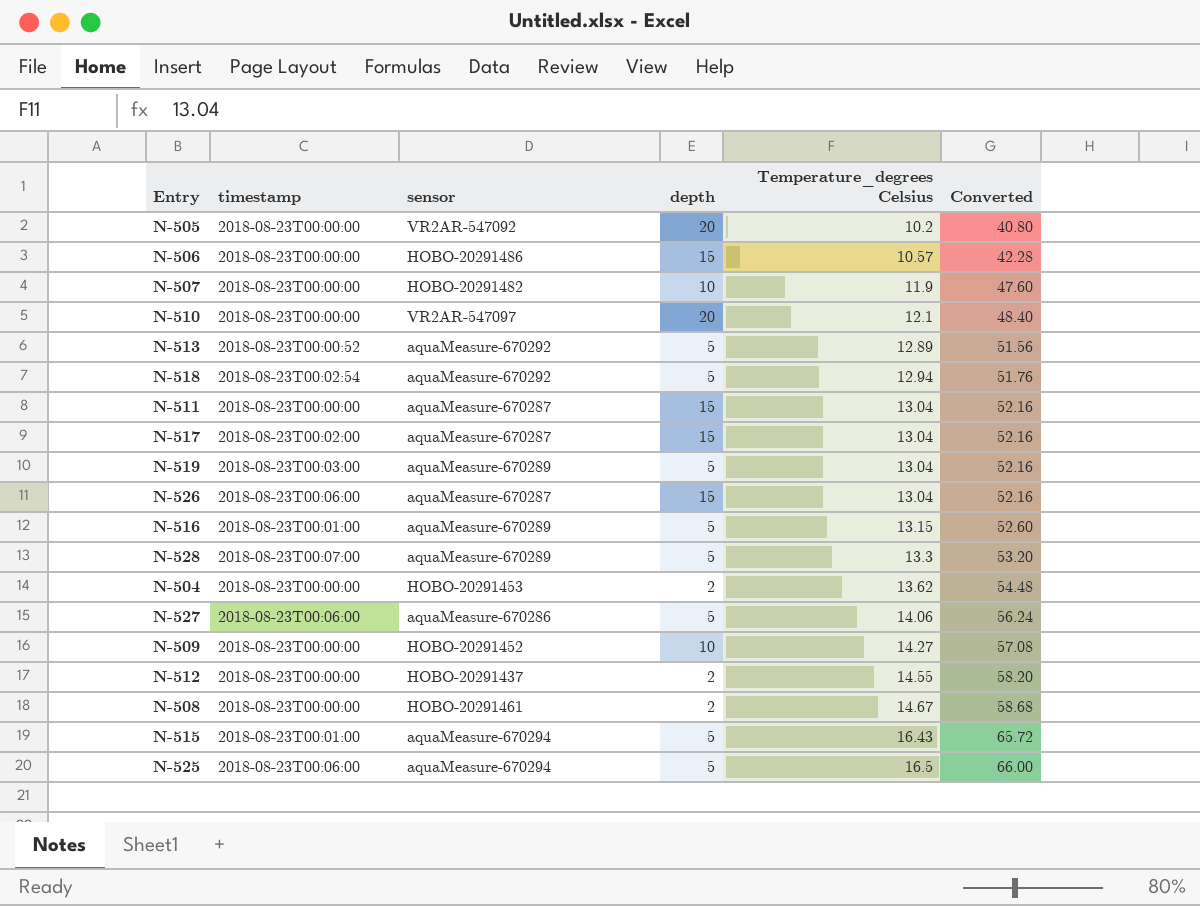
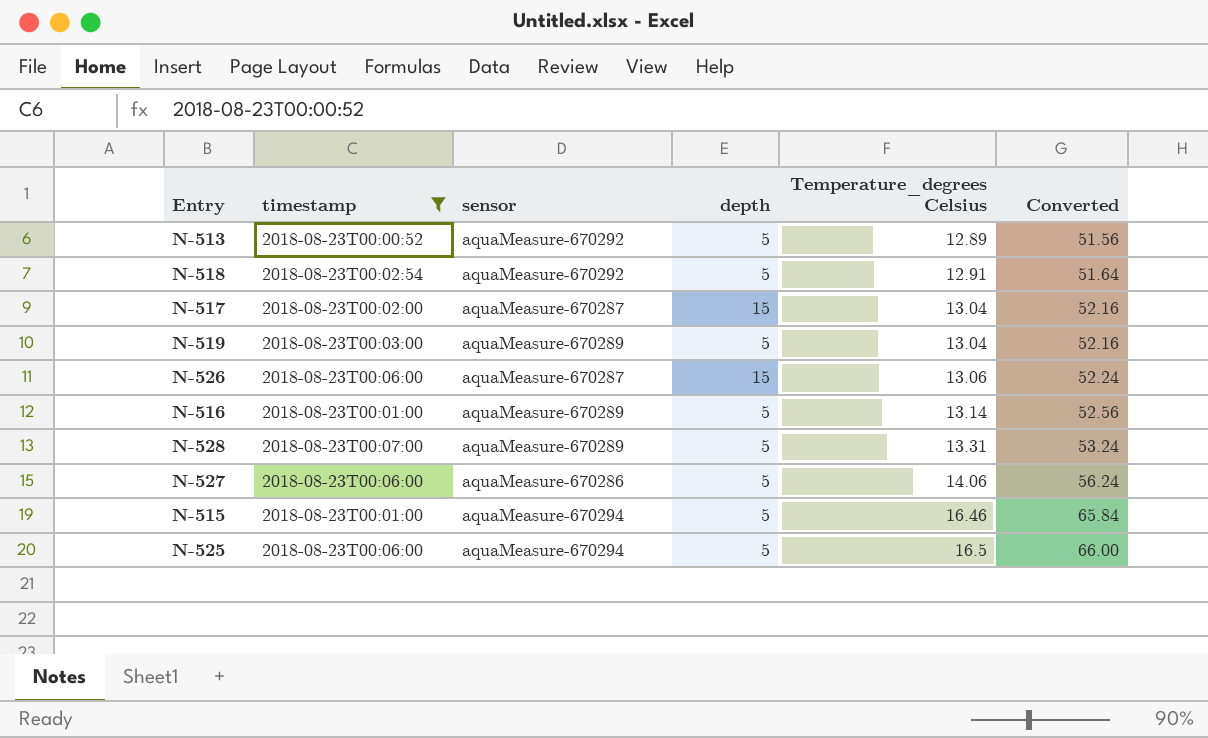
filter: none -> timestamp != 2018-08-23T00:00:00
N-518 | Temperature_degrees Celsius: 12.94 -> 12.91
N-518 | Converted: 51.76 -> 51.64
N-526 | Temperature_degrees Celsius: 13.04 -> 13.06
N-526 | Converted: 52.16 -> 52.24
N-516 | Temperature_degrees Celsius: 13.15 -> 13.14
N-516 | Converted: 52.60 -> 52.56
N-528 | Temperature_degrees Celsius: 13.3 -> 13.31
N-528 | Converted: 53.20 -> 53.24
N-515 | Temperature_degrees Celsius: 16.43 -> 16.46
N-515 | Converted: 65.72 -> 65.84

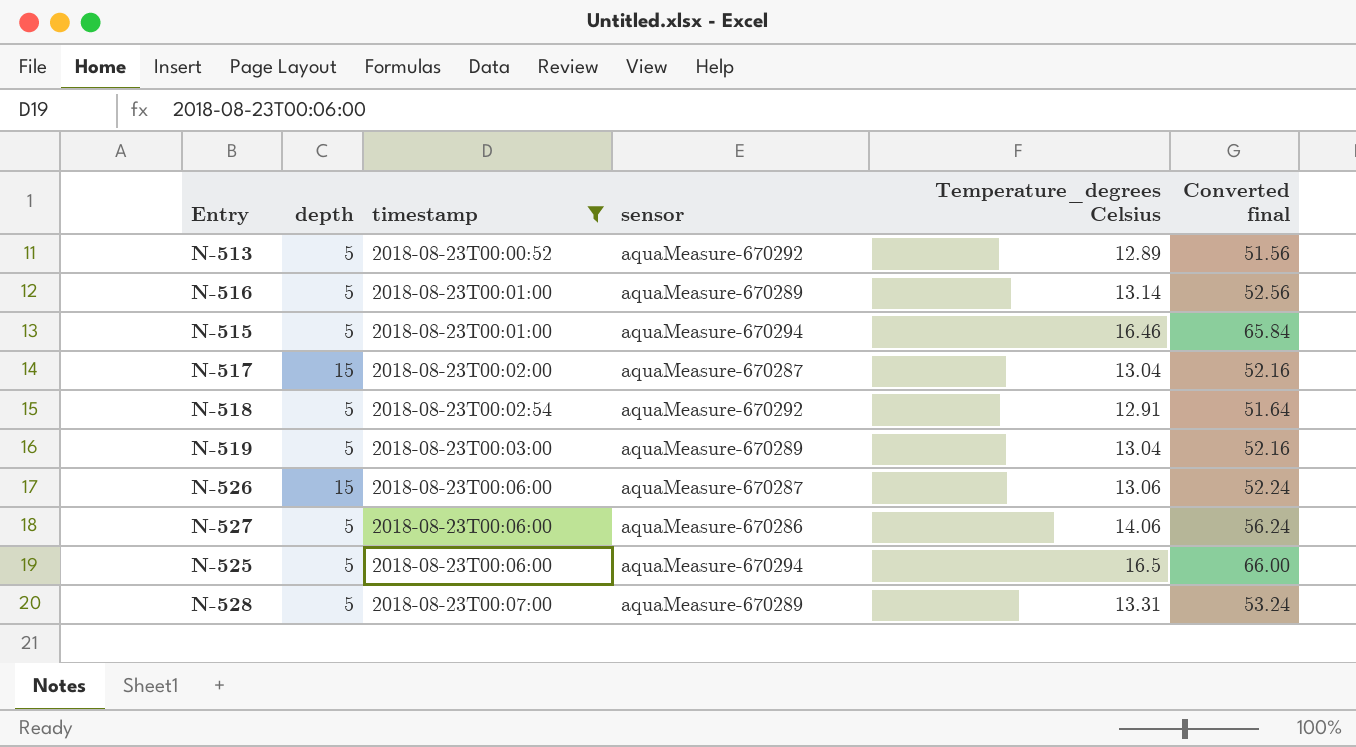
row order: Temperature_degrees Celsius ascending -> timestamp ascending
column depth | position: 4 -> 2
column name: Converted -> Converted final

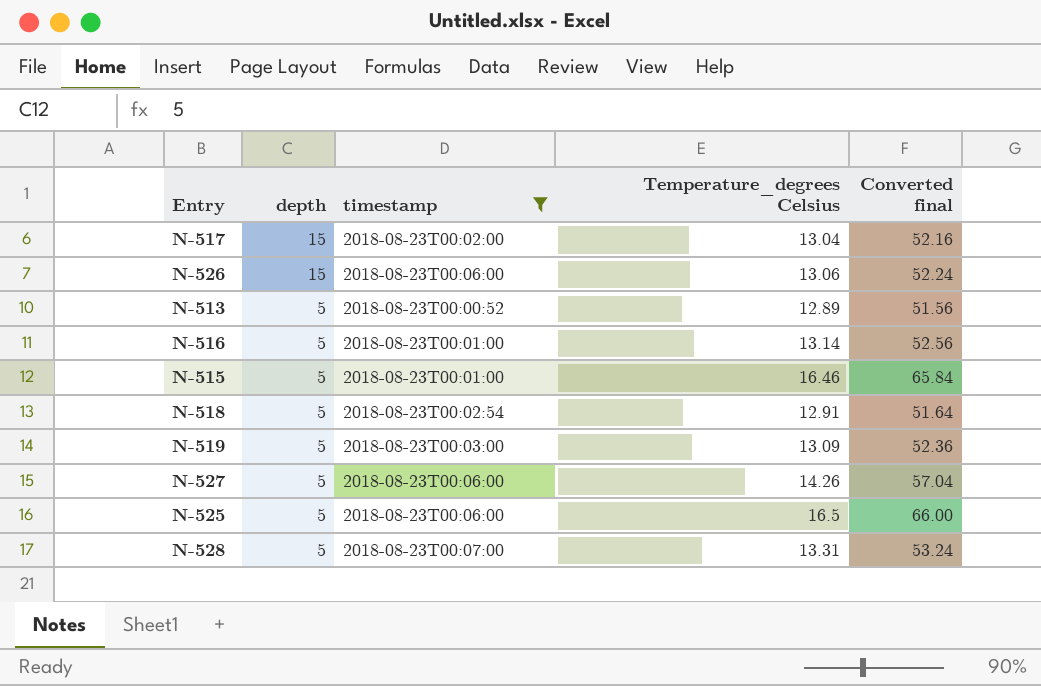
row order: timestamp ascending -> depth descending
column sensor | position: 4 -> none
N-519 | Temperature_degrees Celsius: 13.04 -> 13.09
N-519 | Converted final: 52.16 -> 52.36
N-527 | Temperature_degrees Celsius: 14.06 -> 14.26
N-527 | Converted final: 56.24 -> 57.04

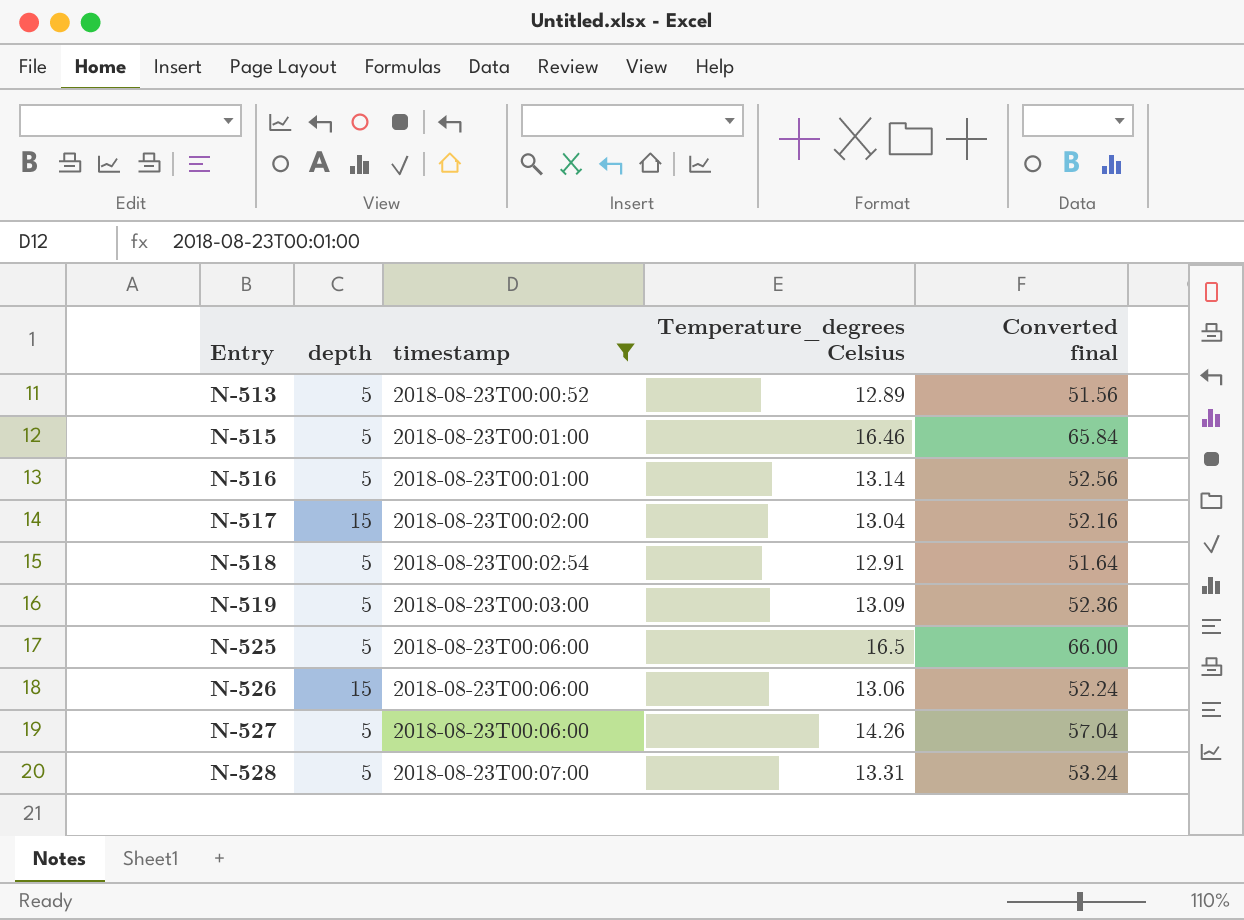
row order: depth descending -> Entry ascending

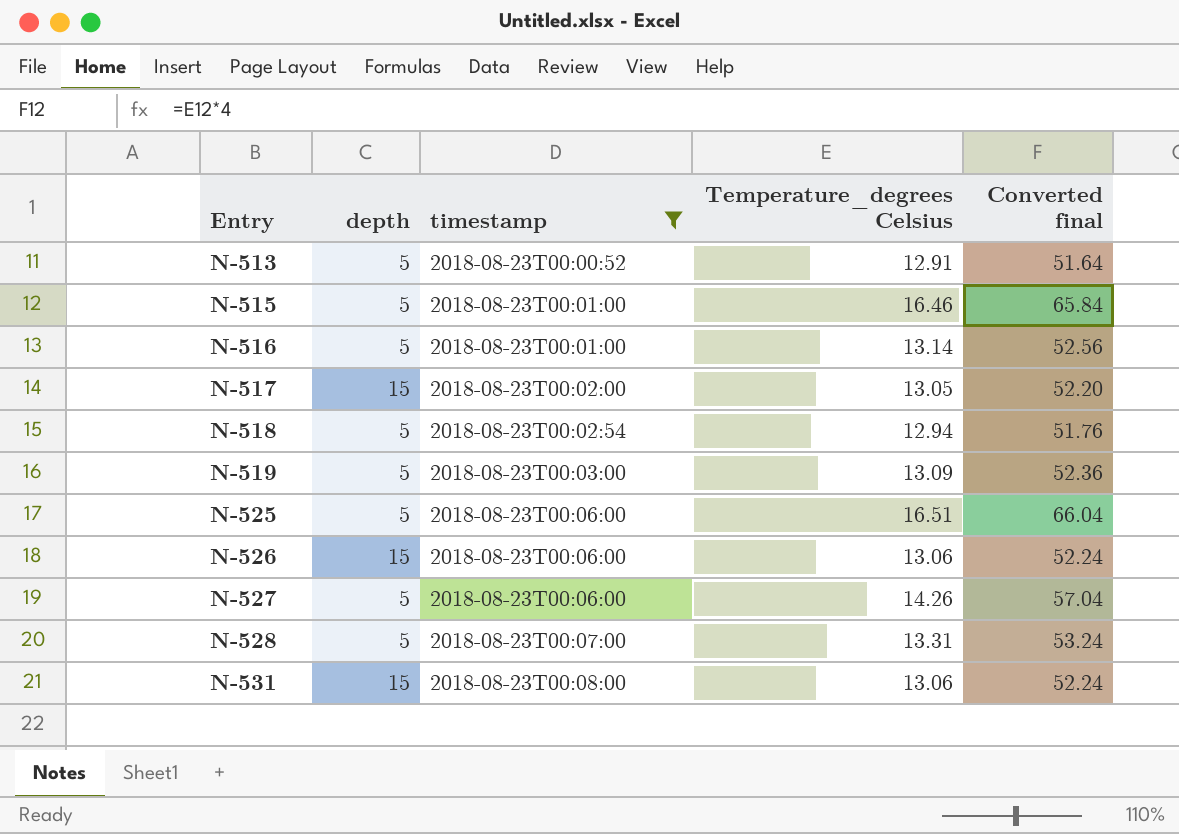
N-513 | Temperature_degrees Celsius: 12.89 -> 12.91
N-513 | Converted final: 51.56 -> 51.64
N-517 | Temperature_degrees Celsius: 13.04 -> 13.05
N-517 | Converted final: 52.16 -> 52.20
N-518 | Temperature_degrees Celsius: 12.91 -> 12.94
N-518 | Converted final: 51.64 -> 51.76
N-525 | Temperature_degrees Celsius: 16.5 -> 16.51
N-525 | Converted final: 66.00 -> 66.04
row N-531: none -> 15 | 2018-08-23T00:08:00 | 13.06 | 52.24

